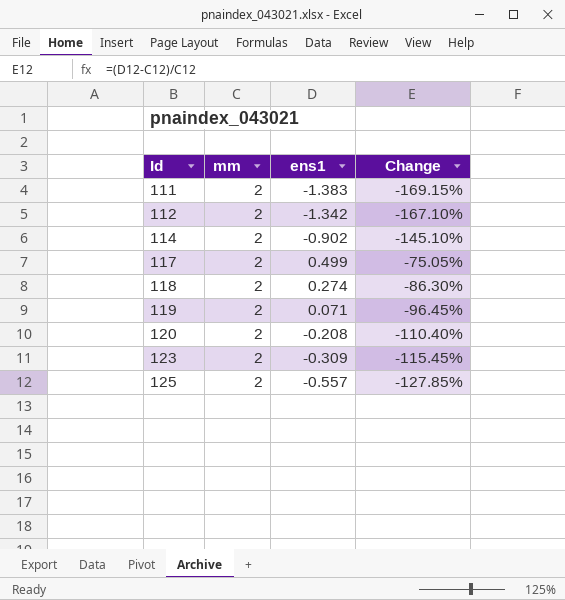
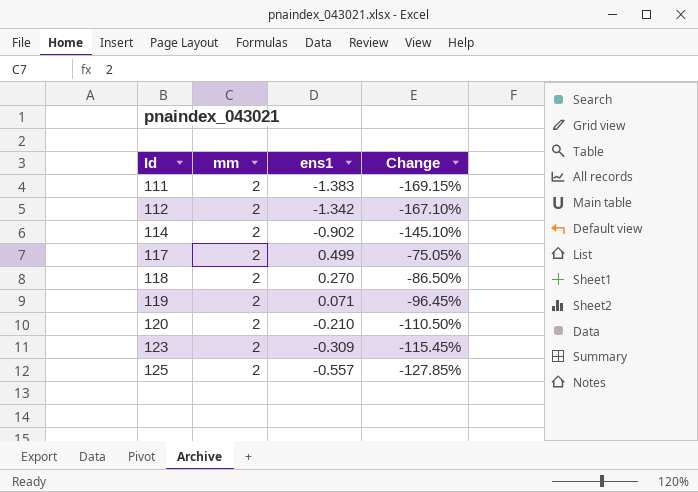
118 | ens1: 0.274 -> 0.270
118 | Change: -86.30% -> -86.50%
120 | ens1: -0.208 -> -0.210
120 | Change: -110.40% -> -110.50%

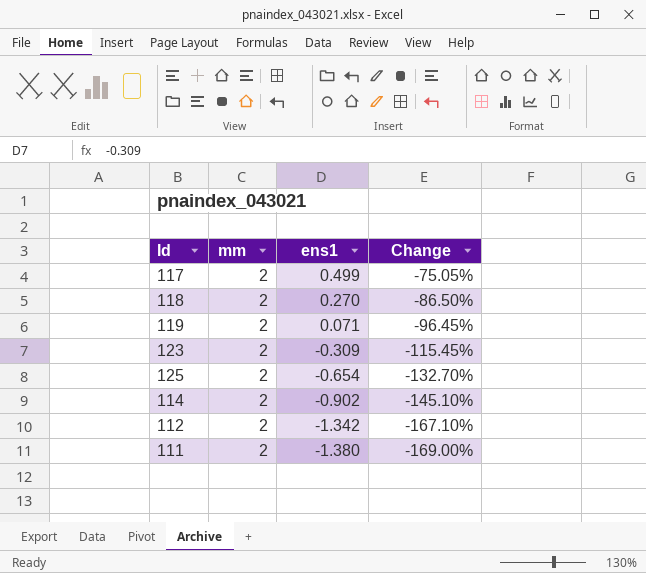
row order: Id ascending -> ens1 descending
row 120: 2 | -0.210 | -110.50% -> none
125 | ens1: -0.557 -> -0.654
125 | Change: -127.85% -> -132.70%
111 | ens1: -1.383 -> -1.380
111 | Change: -169.15% -> -169.00%

